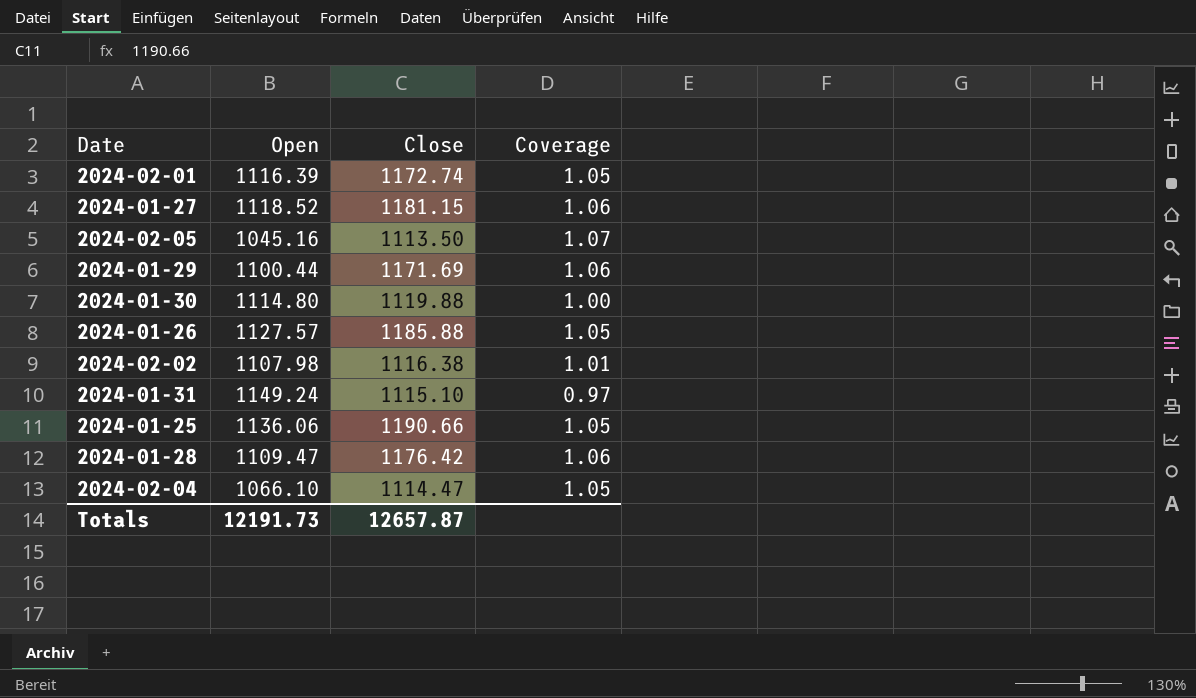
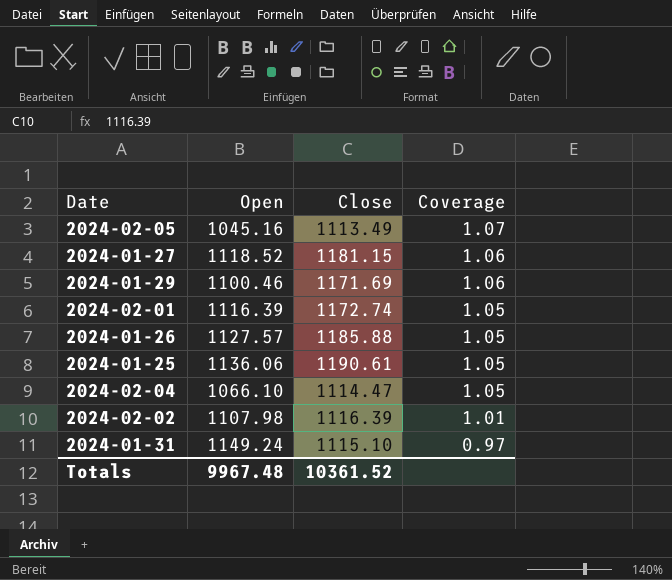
row order: none -> Coverage descending
row 2024-01-30: 1114.80 | 1119.88 | 1.00 -> none
row 2024-01-28: 1109.47 | 1176.42 | 1.06 -> none
2024-02-05 | Close: 1113.50 -> 1113.49
2024-01-29 | Open: 1100.44 -> 1100.46
2024-01-25 | Close: 1190.66 -> 1190.61
2024-02-02 | Close: 1116.38 -> 1116.39
Totals | Open: 12191.73 -> 9967.48
Totals | Close: 12657.87 -> 10361.52

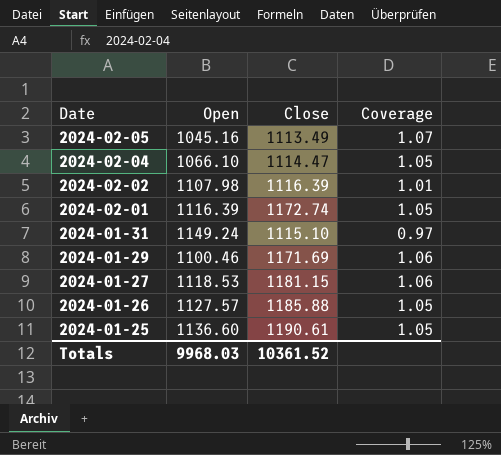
row order: Coverage descending -> Date descending
2024-01-27 | Open: 1118.52 -> 1118.53
2024-01-25 | Open: 1136.06 -> 1136.60
Totals | Open: 9967.48 -> 9968.03

